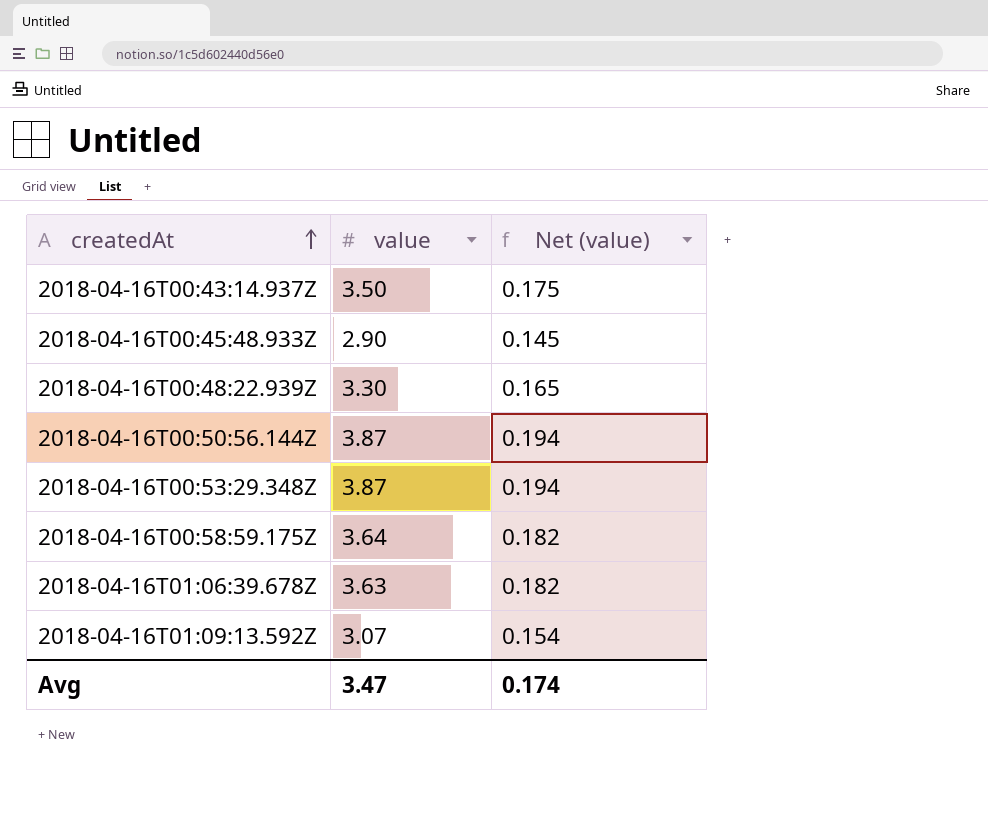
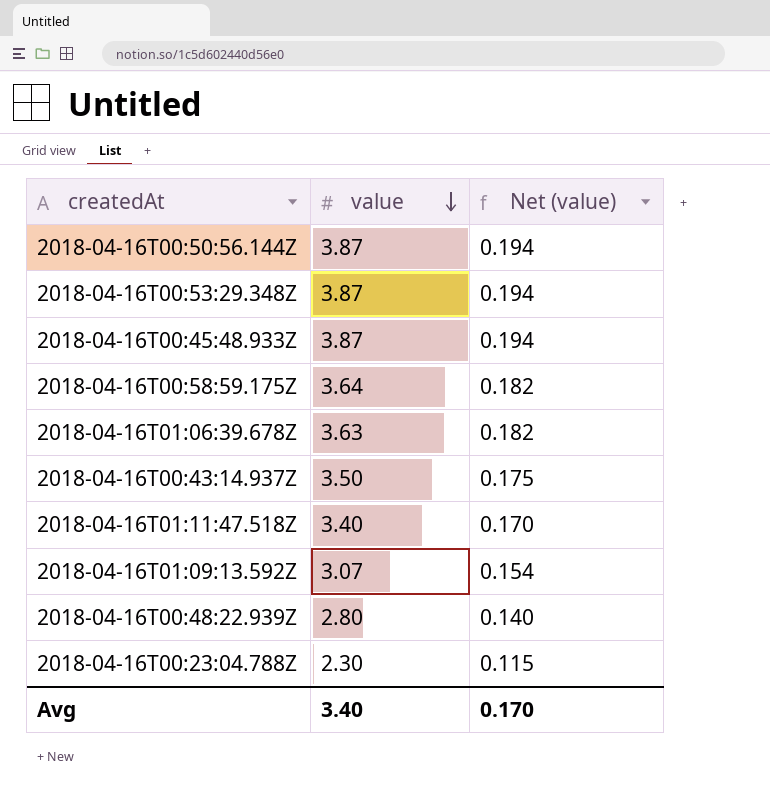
row order: createdAt ascending -> value descending
2018-04-16T00:45:48.933Z | value: 2.90 -> 3.87
2018-04-16T00:45:48.933Z | Net (value): 0.145 -> 0.194
row 2018-04-16T01:11:47.518Z: none -> 3.40 | 0.170
2018-04-16T00:48:22.939Z | value: 3.30 -> 2.80
2018-04-16T00:48:22.939Z | Net (value): 0.165 -> 0.140
row 2018-04-16T00:23:04.788Z: none -> 2.30 | 0.115
Avg | value: 3.47 -> 3.40
Avg | Net (value): 0.174 -> 0.170

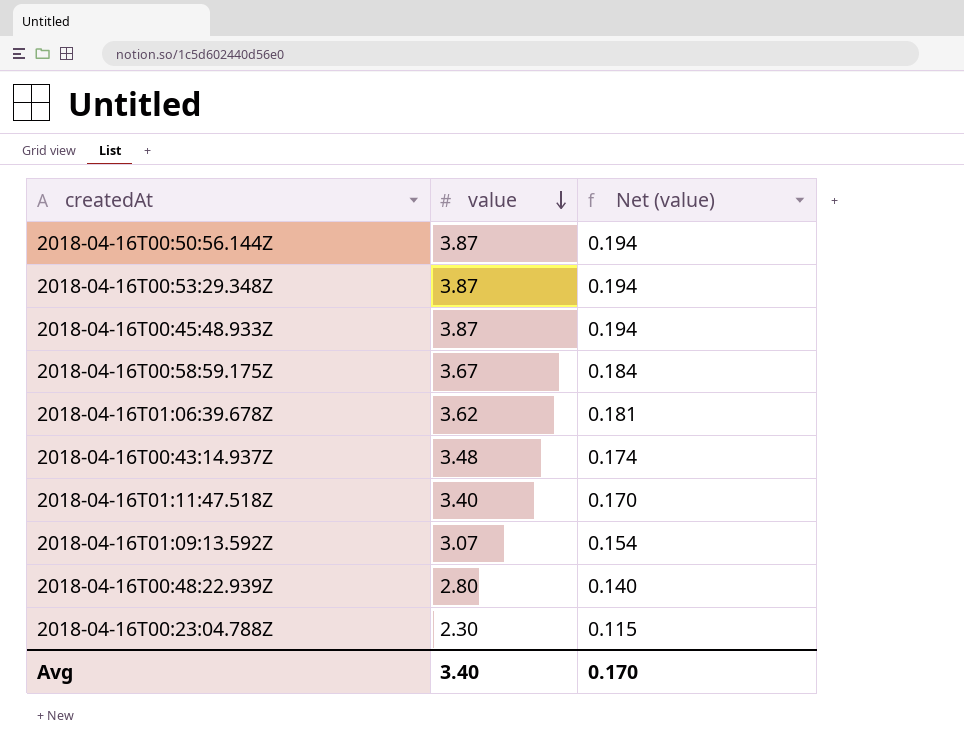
2018-04-16T00:58:59.175Z | value: 3.64 -> 3.67
2018-04-16T00:58:59.175Z | Net (value): 0.182 -> 0.184
2018-04-16T01:06:39.678Z | value: 3.63 -> 3.62
2018-04-16T01:06:39.678Z | Net (value): 0.182 -> 0.181
2018-04-16T00:43:14.937Z | value: 3.50 -> 3.48
2018-04-16T00:43:14.937Z | Net (value): 0.175 -> 0.174

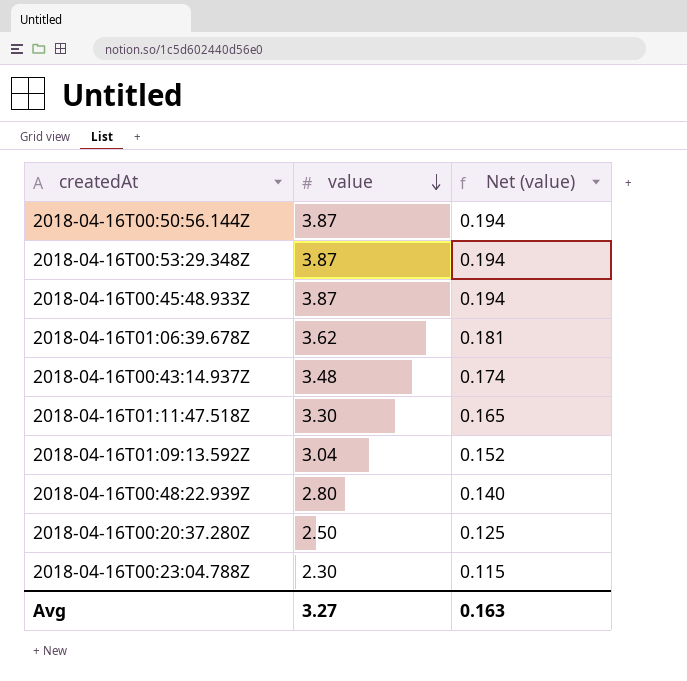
row 2018-04-16T00:58:59.175Z: 3.67 | 0.184 -> none
2018-04-16T01:11:47.518Z | value: 3.40 -> 3.30
2018-04-16T01:11:47.518Z | Net (value): 0.170 -> 0.165
2018-04-16T01:09:13.592Z | value: 3.07 -> 3.04
2018-04-16T01:09:13.592Z | Net (value): 0.154 -> 0.152
row 2018-04-16T00:20:37.280Z: none -> 2.50 | 0.125
Avg | value: 3.40 -> 3.27
Avg | Net (value): 0.170 -> 0.163

